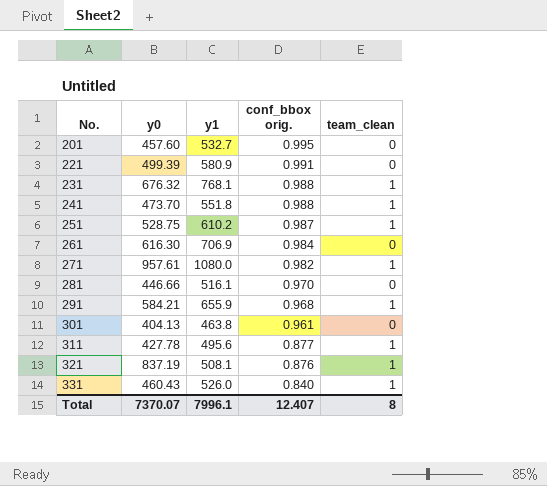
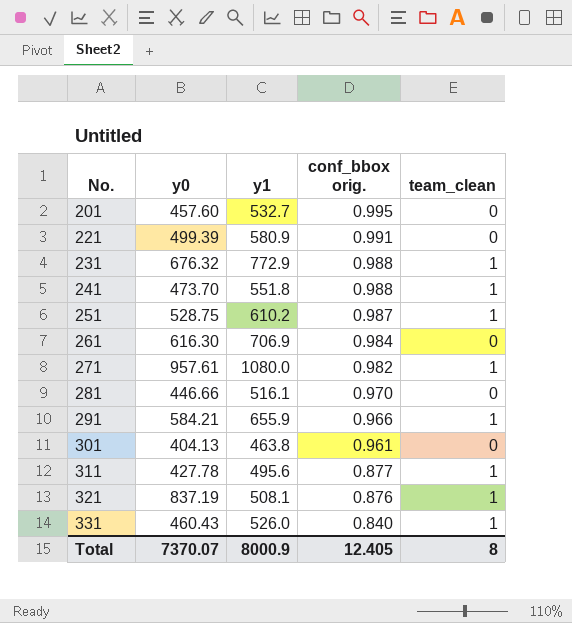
231 | y1: 768.1 -> 772.9
291 | conf_bbox orig.: 0.968 -> 0.966
Total | y1: 7996.1 -> 8000.9
Total | conf_bbox orig.: 12.407 -> 12.405

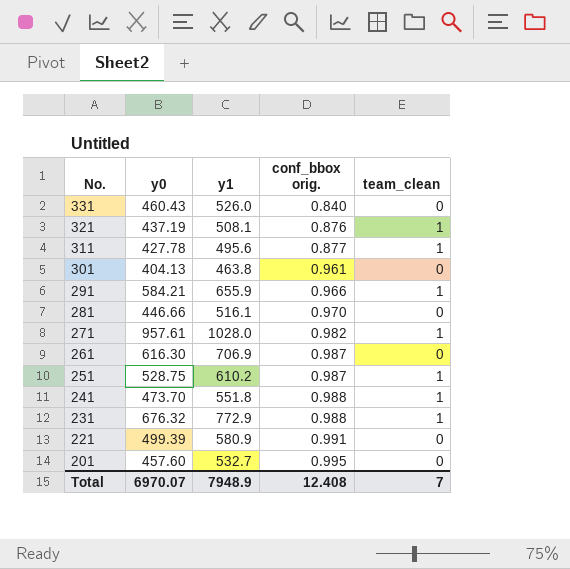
row order: No. ascending -> No. descending
331 | team_clean: 1 -> 0
321 | y0: 837.19 -> 437.19
271 | y1: 1080.0 -> 1028.0
261 | conf_bbox orig.: 0.984 -> 0.987
Total | y0: 7370.07 -> 6970.07
Total | y1: 8000.9 -> 7948.9
Total | conf_bbox orig.: 12.405 -> 12.408
Total | team_clean: 8 -> 7

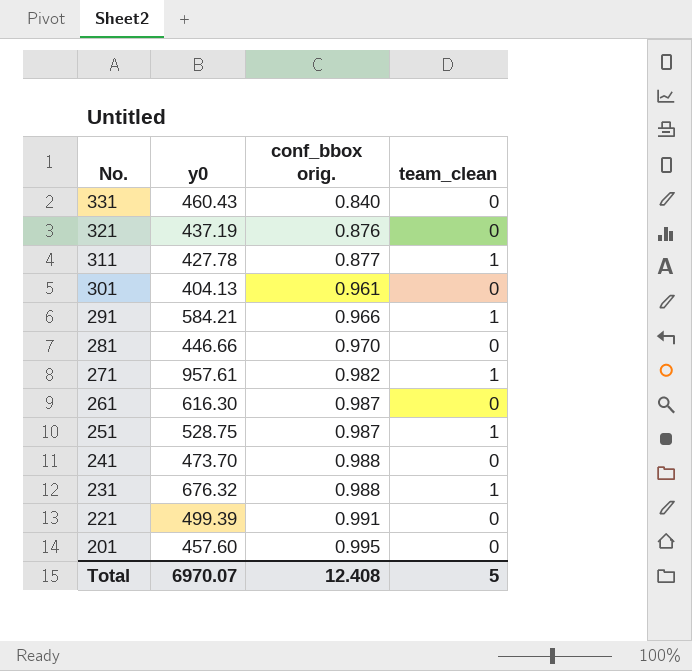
column y1 | position: 3 -> none
321 | team_clean: 1 -> 0
241 | team_clean: 1 -> 0
Total | team_clean: 7 -> 5

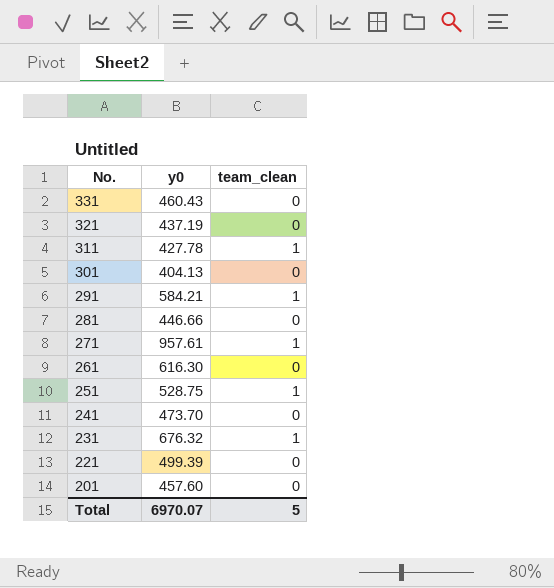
column conf_bbox orig. | position: 3 -> none

